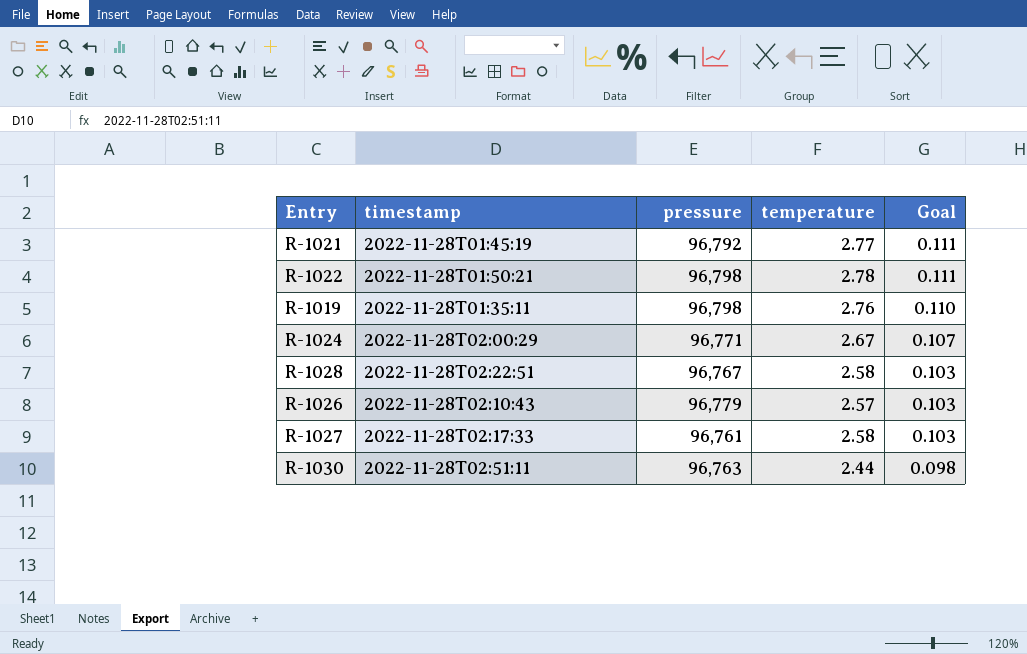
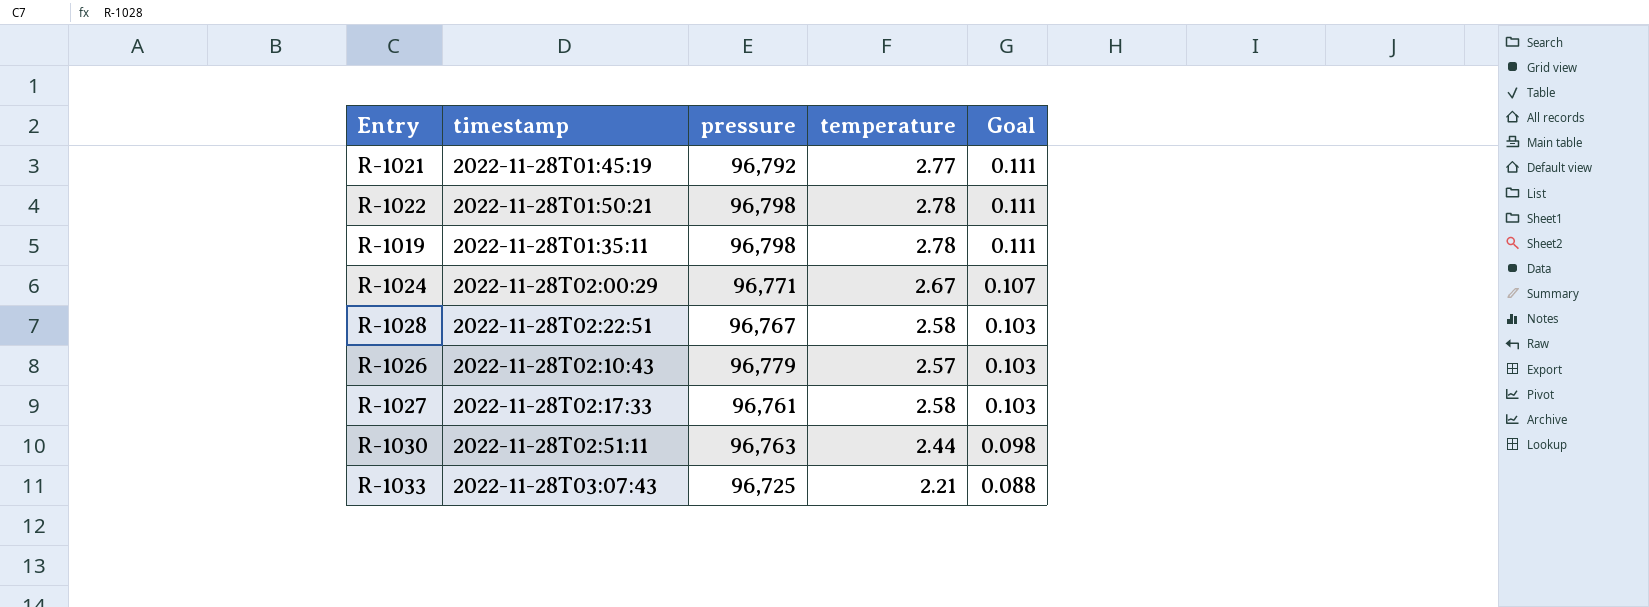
R-1019 | temperature: 2.76 -> 2.78
R-1019 | Goal: 0.110 -> 0.111
row R-1033: none -> 2022-11-28T03:07:43 | 96,725 | 2.21 | 0.088

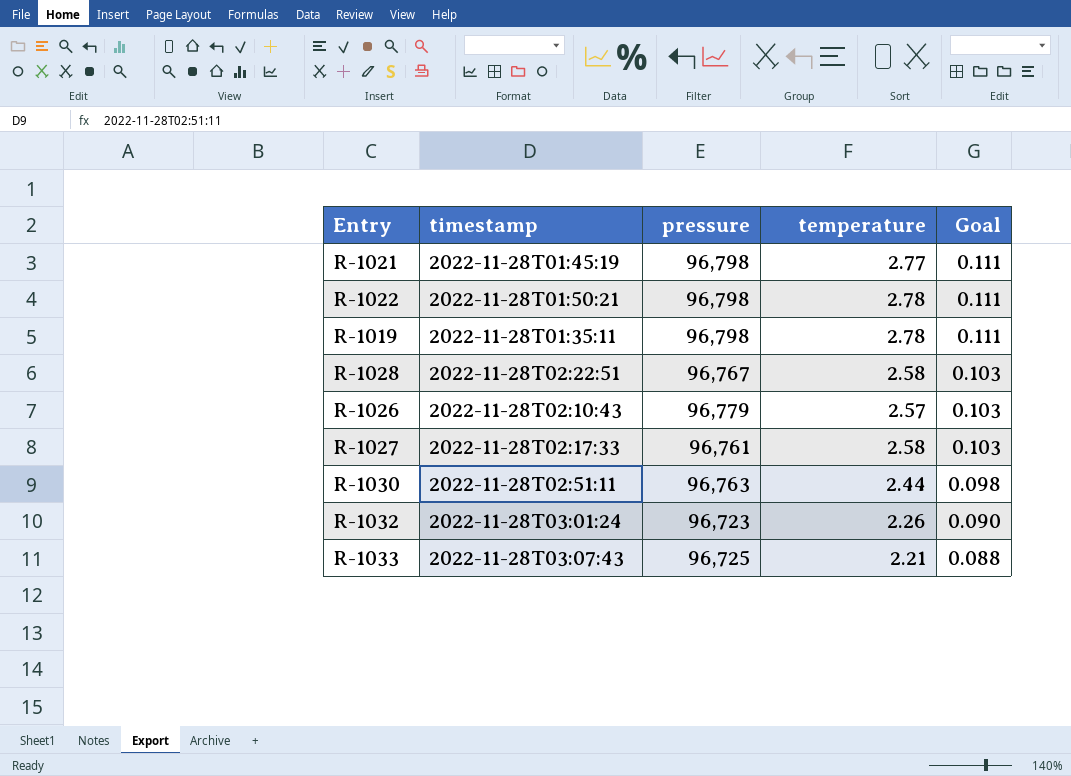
row R-1024: 2022-11-28T02:00:29 | 96,771 | 2.67 | 0.107 -> none
R-1021 | pressure: 96,792 -> 96,798
row R-1032: none -> 2022-11-28T03:01:24 | 96,723 | 2.26 | 0.090

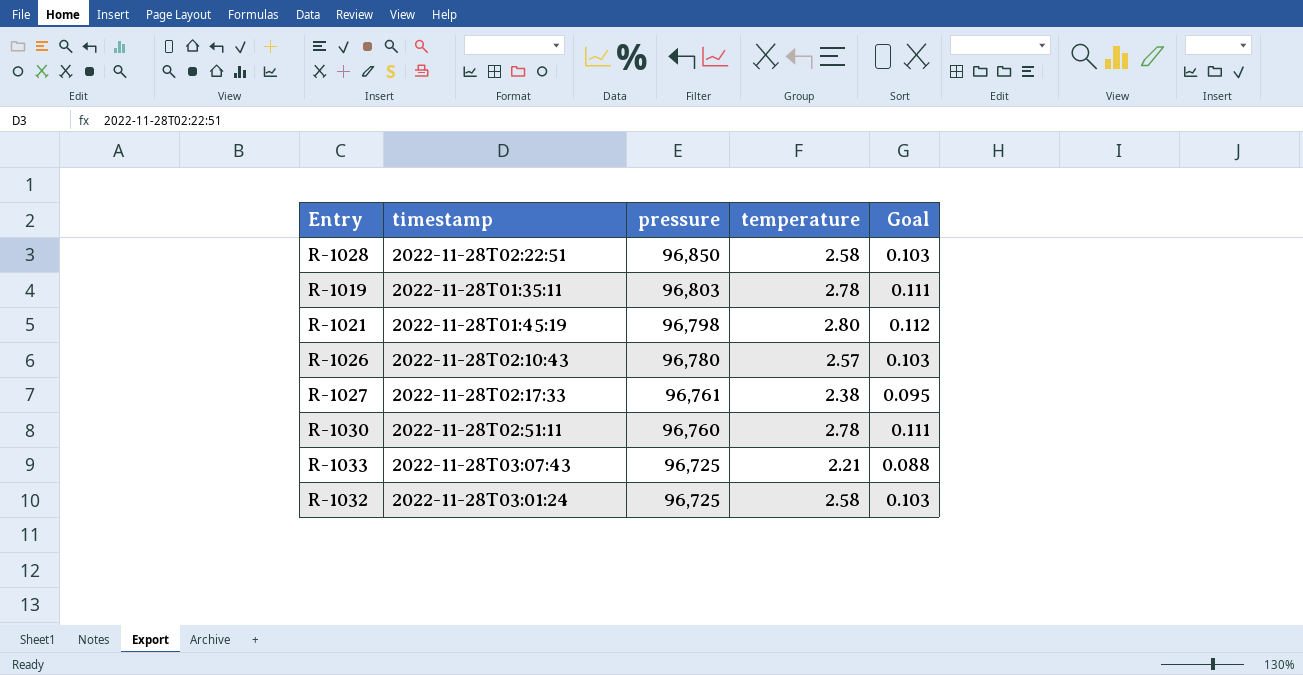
row order: Goal descending -> pressure descending
row R-1022: 2022-11-28T01:50:21 | 96,798 | 2.78 | 0.111 -> none
R-1028 | pressure: 96,767 -> 96,850
R-1019 | pressure: 96,798 -> 96,803
R-1021 | temperature: 2.77 -> 2.80
R-1021 | Goal: 0.111 -> 0.112
R-1026 | pressure: 96,779 -> 96,780
R-1027 | temperature: 2.58 -> 2.38
R-1027 | Goal: 0.103 -> 0.095
R-1030 | pressure: 96,763 -> 96,760
R-1030 | temperature: 2.44 -> 2.78
R-1030 | Goal: 0.098 -> 0.111
R-1032 | pressure: 96,723 -> 96,725
R-1032 | temperature: 2.26 -> 2.58
R-1032 | Goal: 0.090 -> 0.103

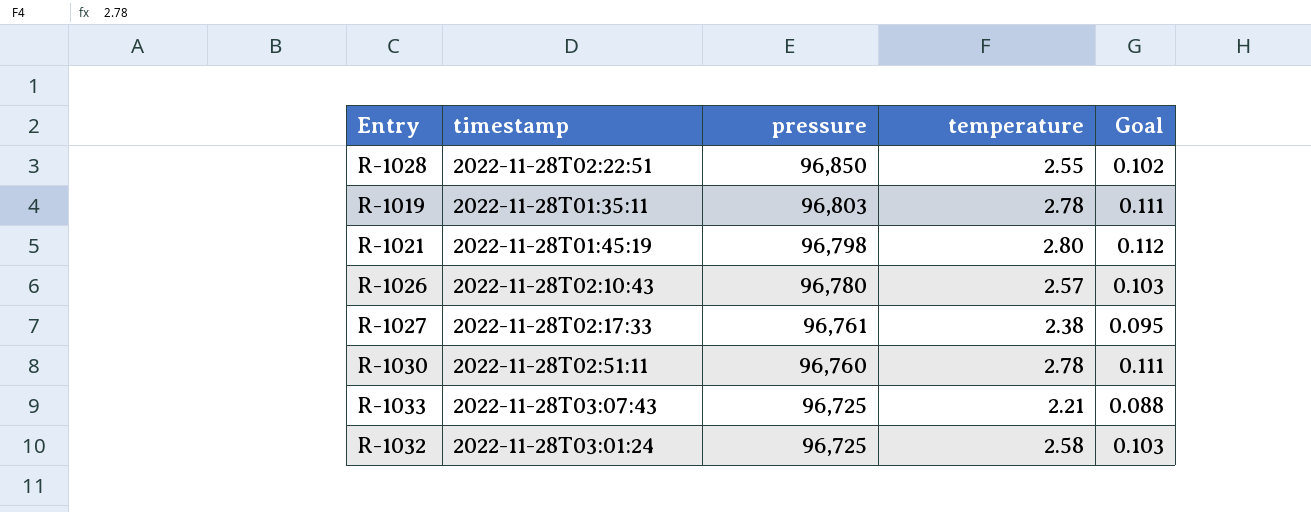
R-1028 | temperature: 2.58 -> 2.55
R-1028 | Goal: 0.103 -> 0.102

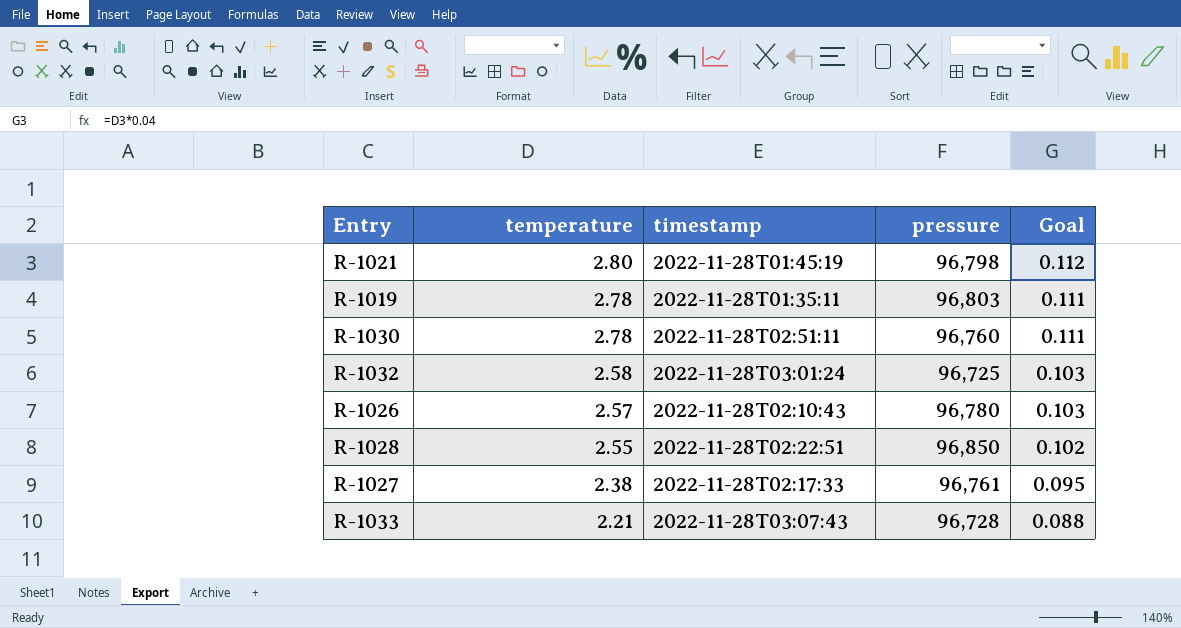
row order: pressure descending -> temperature descending
column temperature | position: 4 -> 2
R-1033 | pressure: 96,725 -> 96,728

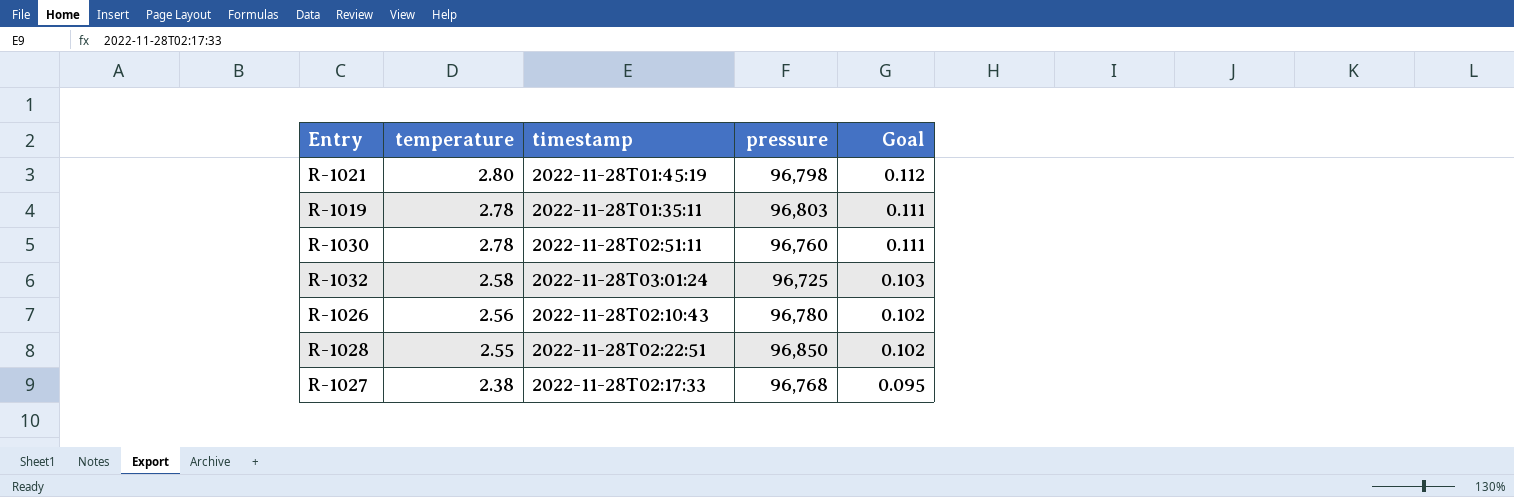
row R-1033: 2.21 | 2022-11-28T03:07:43 | 96,728 | 0.088 -> none
R-1026 | temperature: 2.57 -> 2.56
R-1026 | Goal: 0.103 -> 0.102
R-1027 | pressure: 96,761 -> 96,768

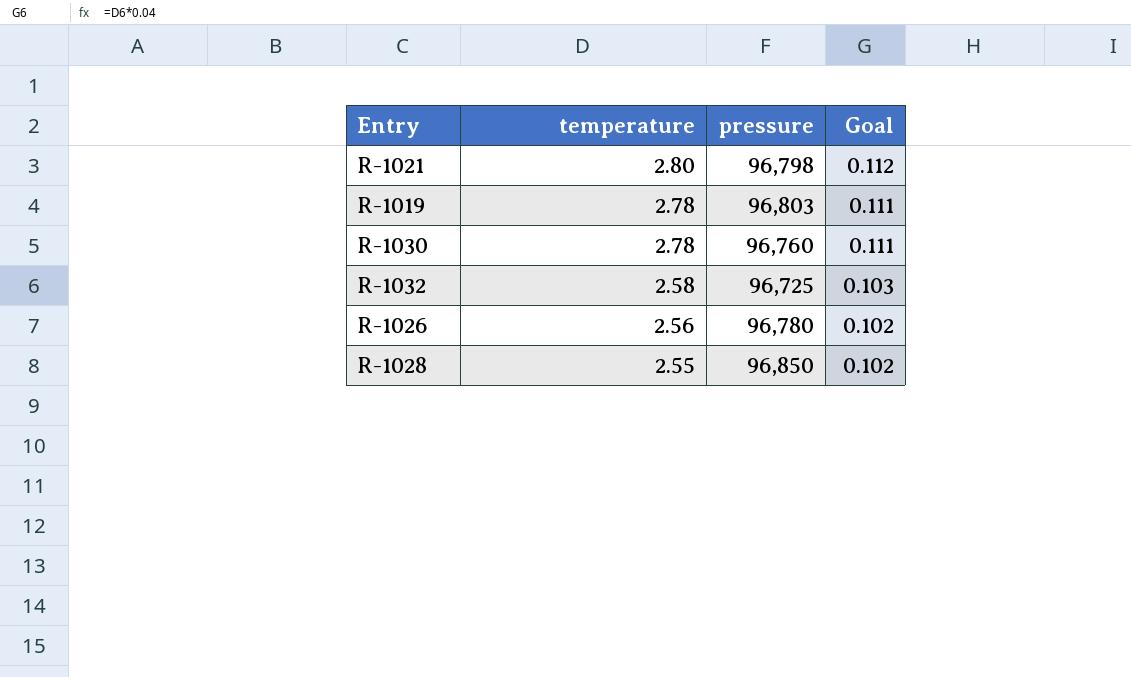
column timestamp | position: 3 -> none
row R-1027: 2.38 | 2022-11-28T02:17:33 | 96,768 | 0.095 -> none

